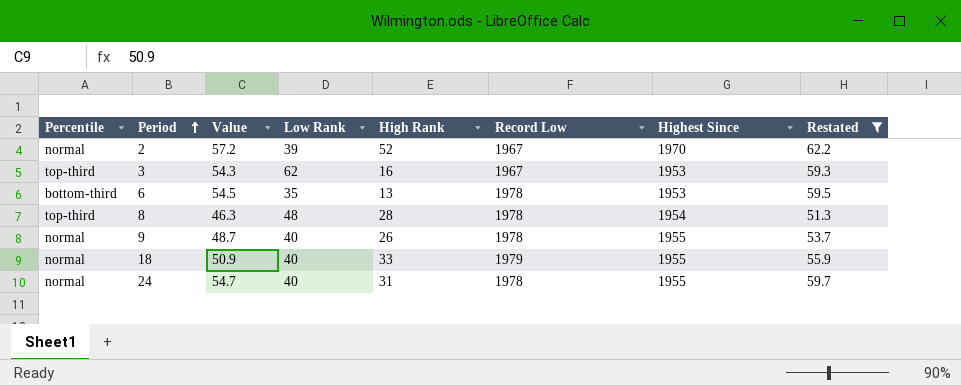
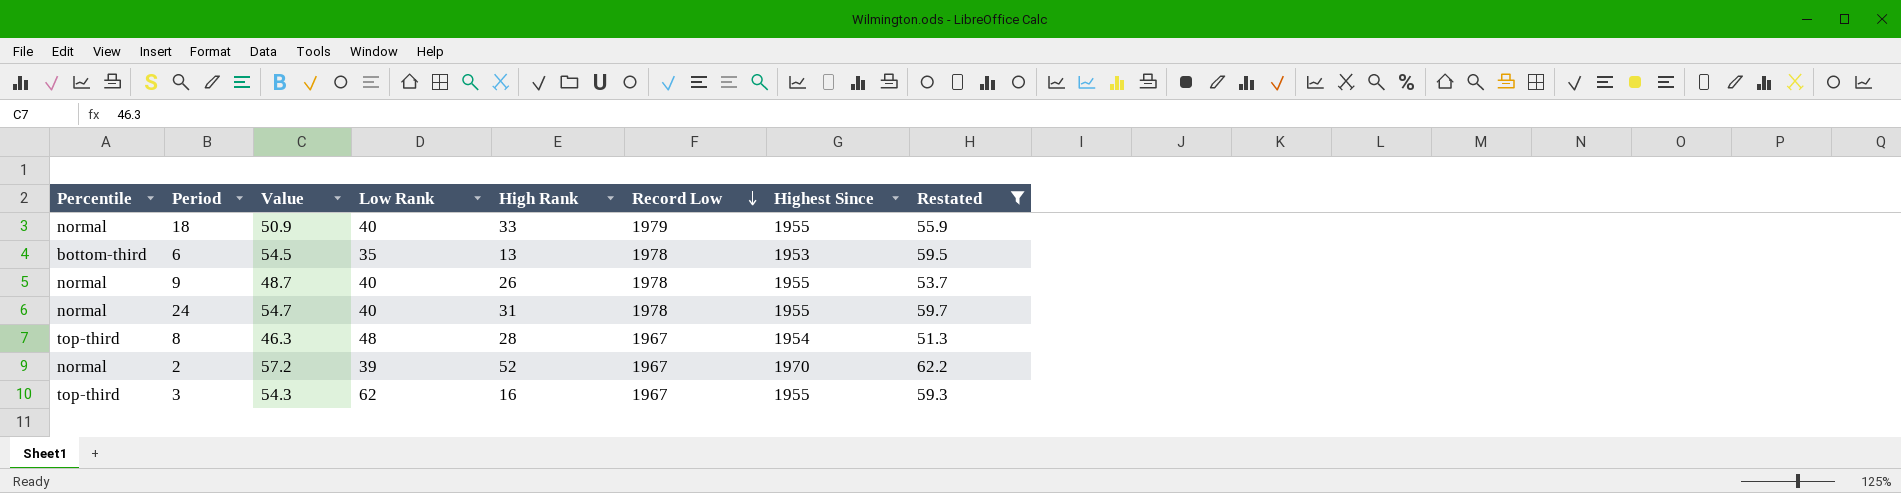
row order: Period ascending -> Record Low descending
8 | Record Low: 1978 -> 1967
3 | Highest Since: 1953 -> 1955

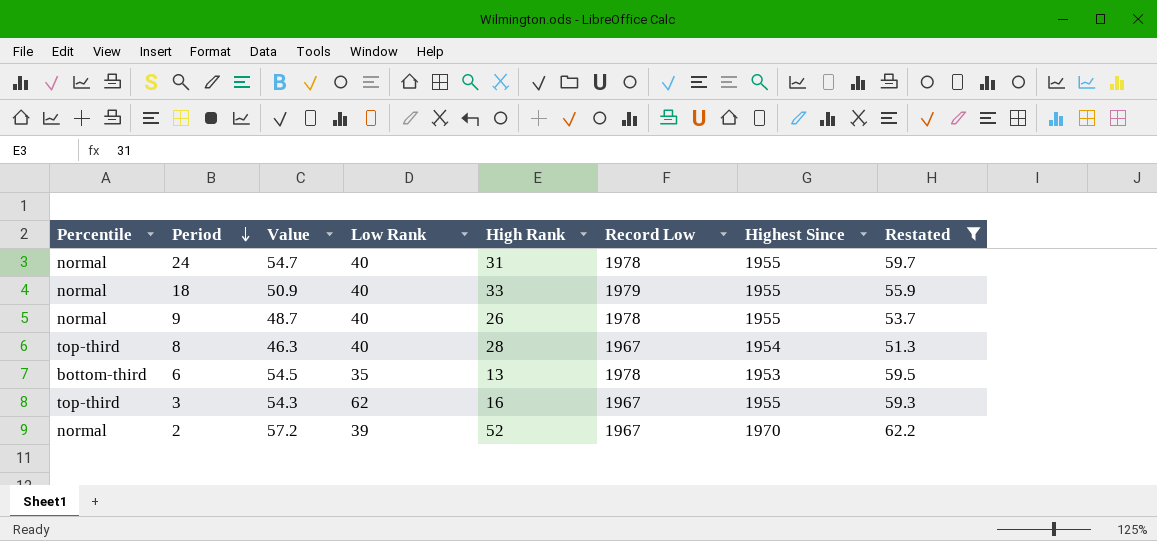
row order: Record Low descending -> Period descending
8 | Low Rank: 48 -> 40

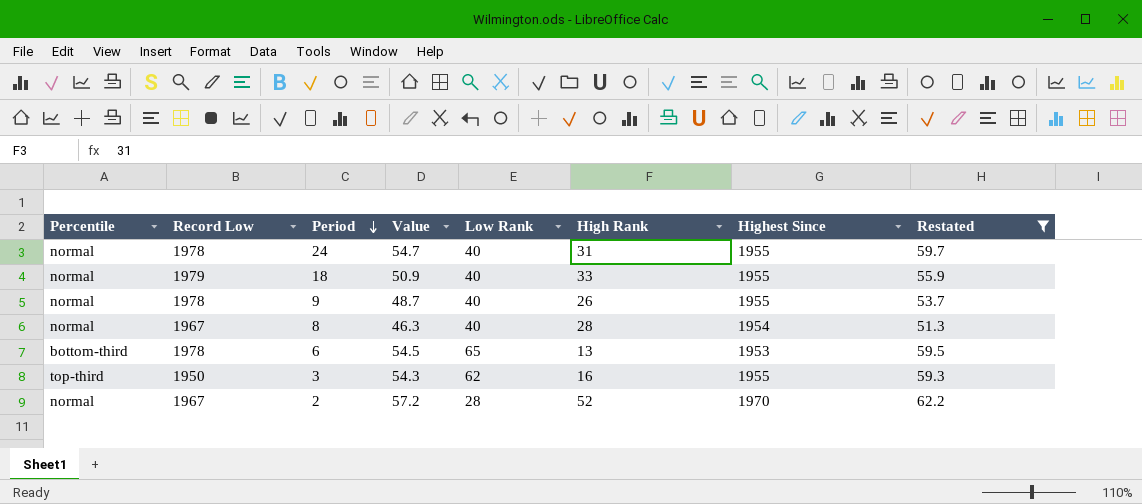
column Record Low | position: 6 -> 2
8 | Percentile: top-third -> normal
6 | Low Rank: 35 -> 65
3 | Record Low: 1967 -> 1950
2 | Low Rank: 39 -> 28

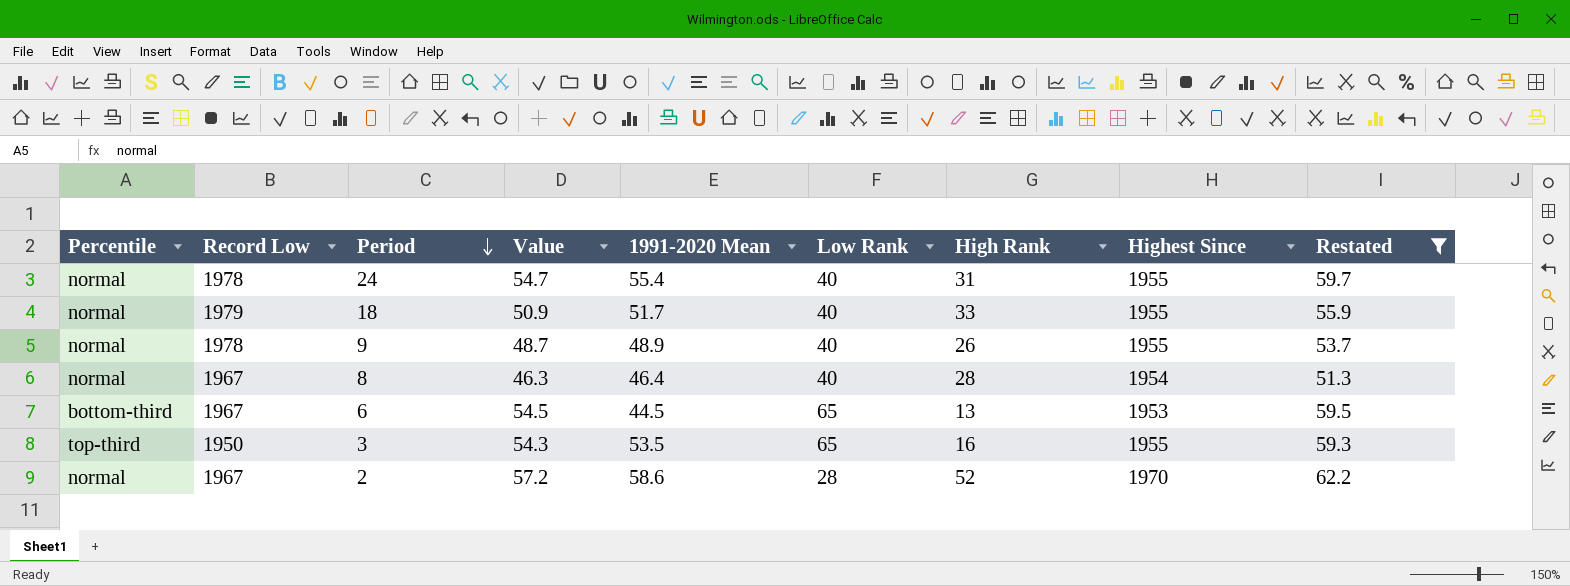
column 1991-2020 Mean | position: none -> 5
6 | Record Low: 1978 -> 1967
3 | Low Rank: 62 -> 65

